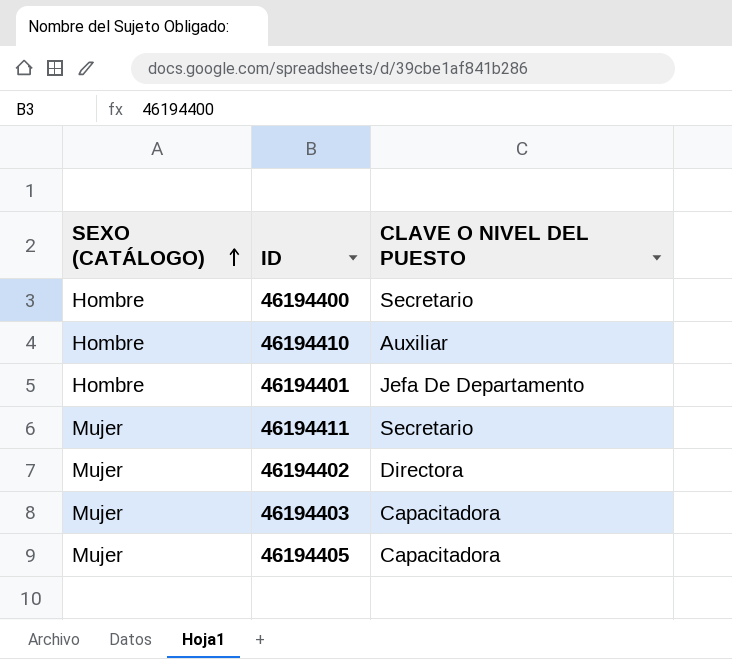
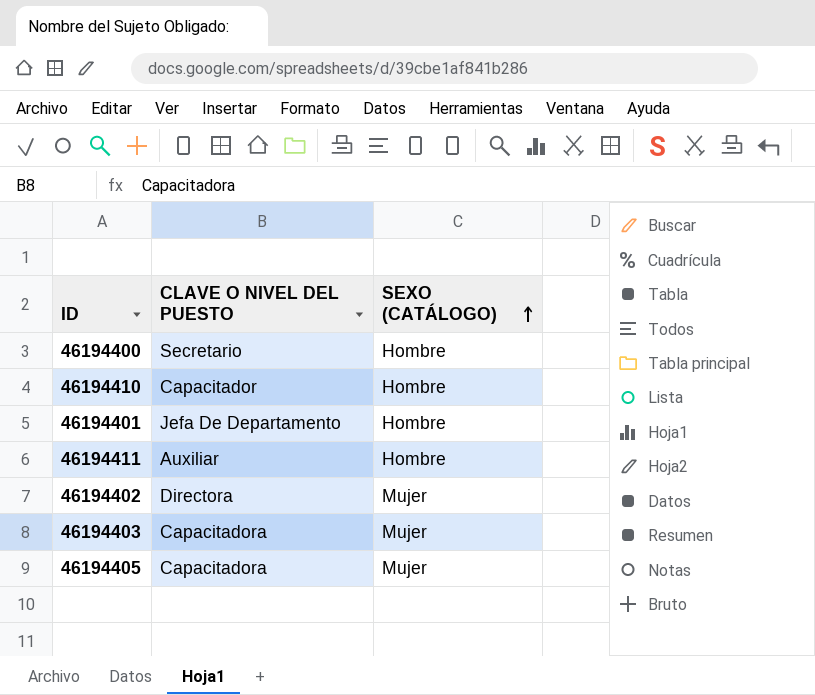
column SEXO (CATÁLOGO) | position: 1 -> 3
46194410 | CLAVE O NIVEL DEL PUESTO: Auxiliar -> Capacitador
46194411 | CLAVE O NIVEL DEL PUESTO: Secretario -> Auxiliar
46194411 | SEXO (CATÁLOGO): Mujer -> Hombre

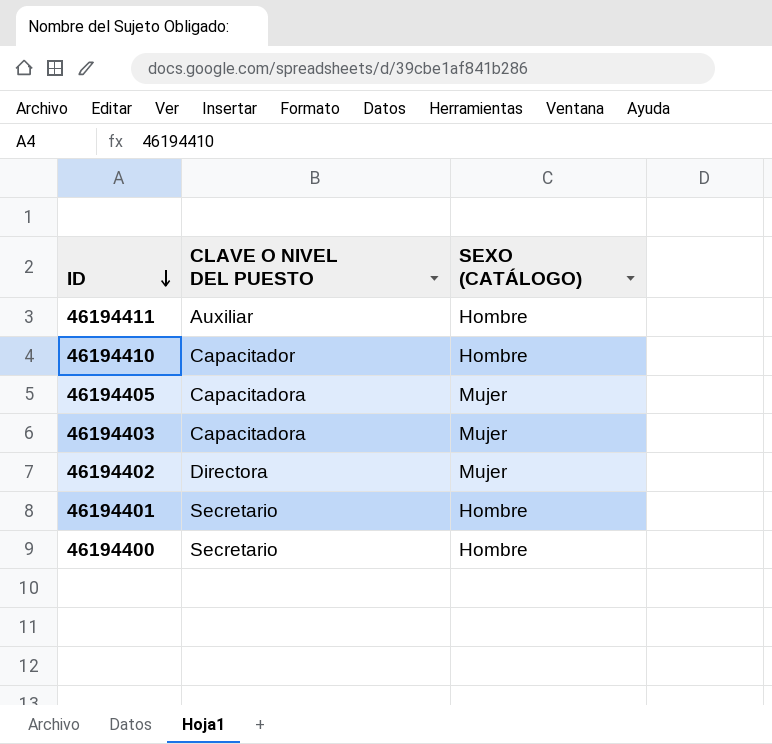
row order: SEXO (CATÁLOGO) ascending -> ID descending
46194401 | CLAVE O NIVEL DEL PUESTO: Jefa De Departamento -> Secretario

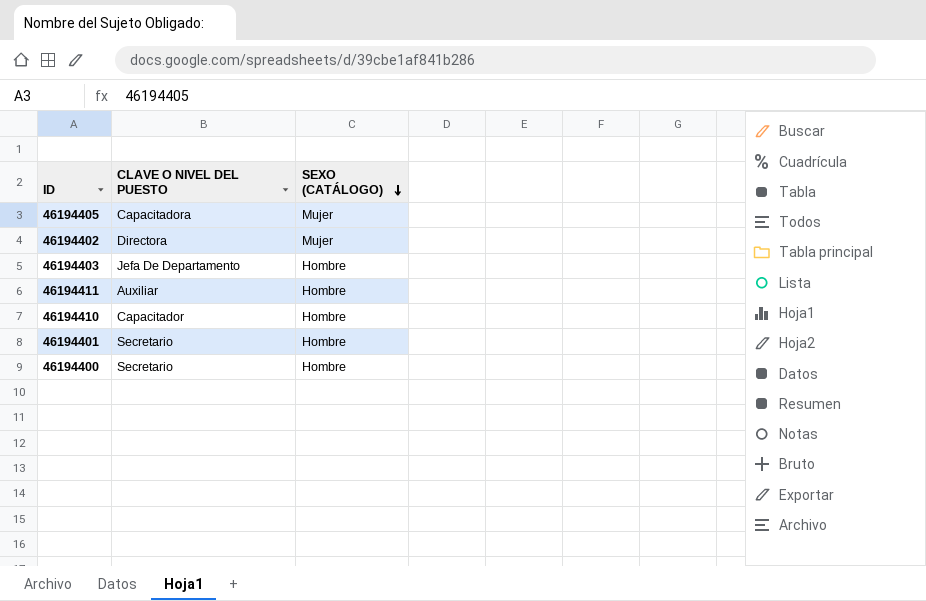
row order: ID descending -> SEXO (CATÁLOGO) descending
46194403 | CLAVE O NIVEL DEL PUESTO: Capacitadora -> Jefa De Departamento
46194403 | SEXO (CATÁLOGO): Mujer -> Hombre

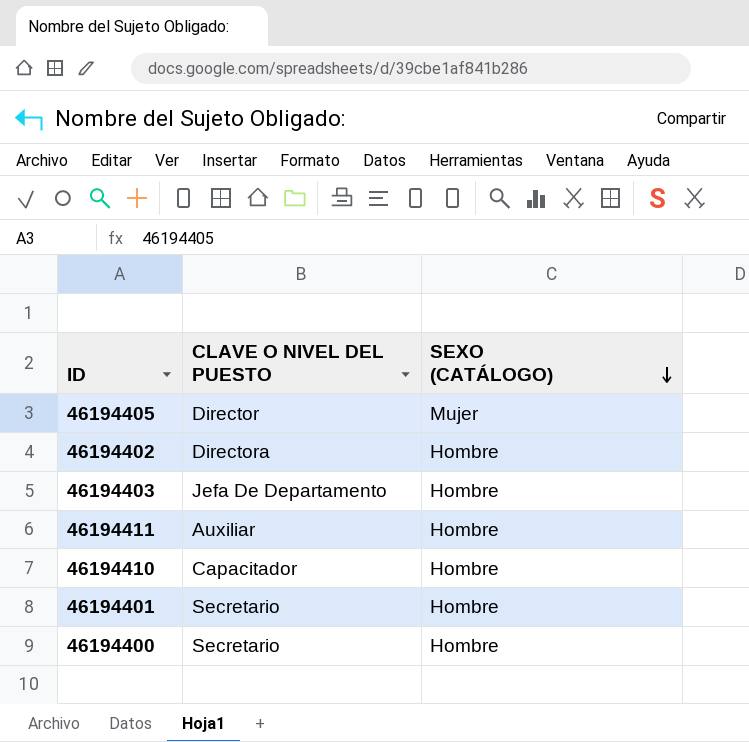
46194405 | CLAVE O NIVEL DEL PUESTO: Capacitadora -> Director
46194402 | SEXO (CATÁLOGO): Mujer -> Hombre

